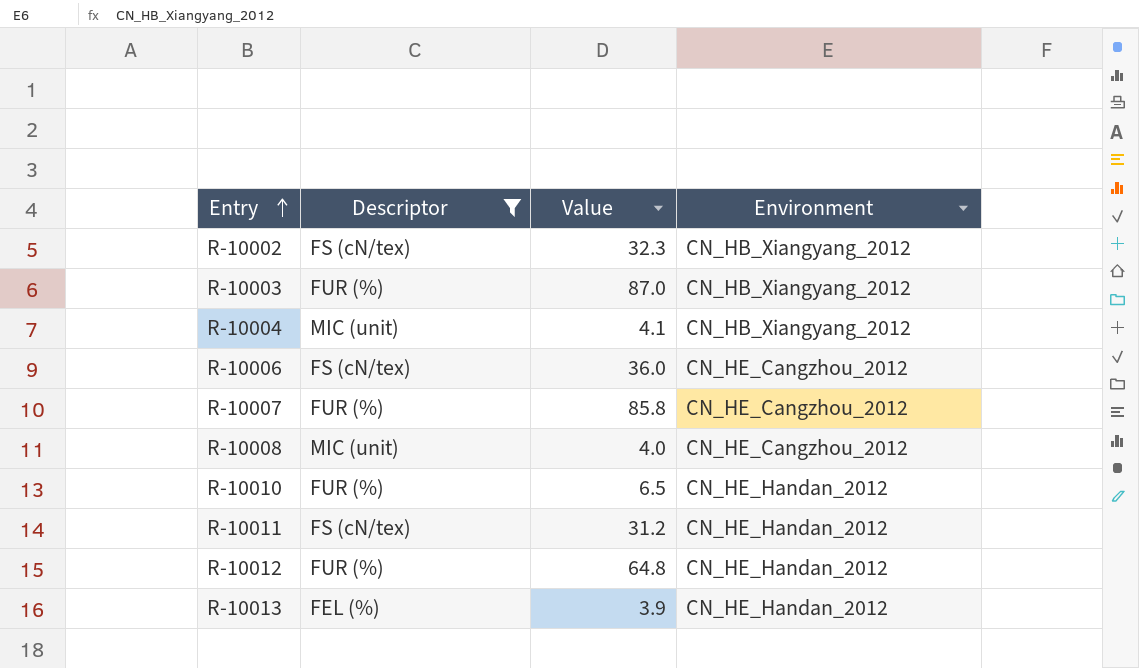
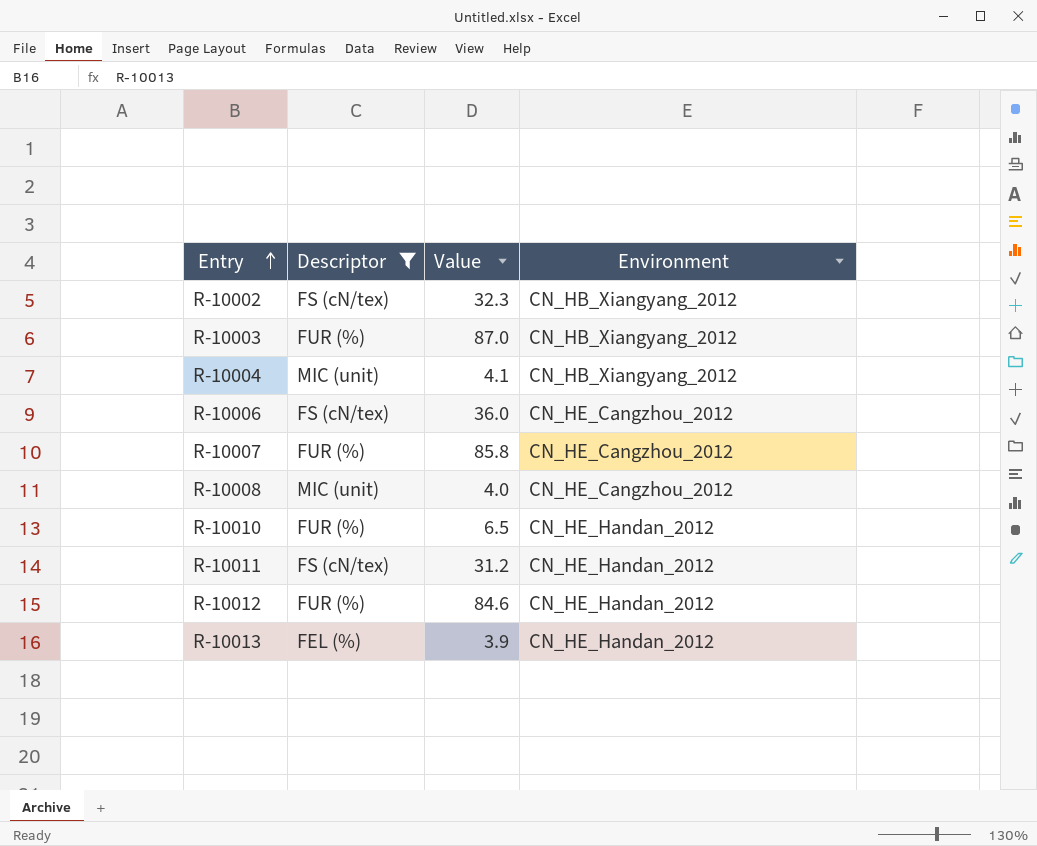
R-10012 | Value: 64.8 -> 84.6

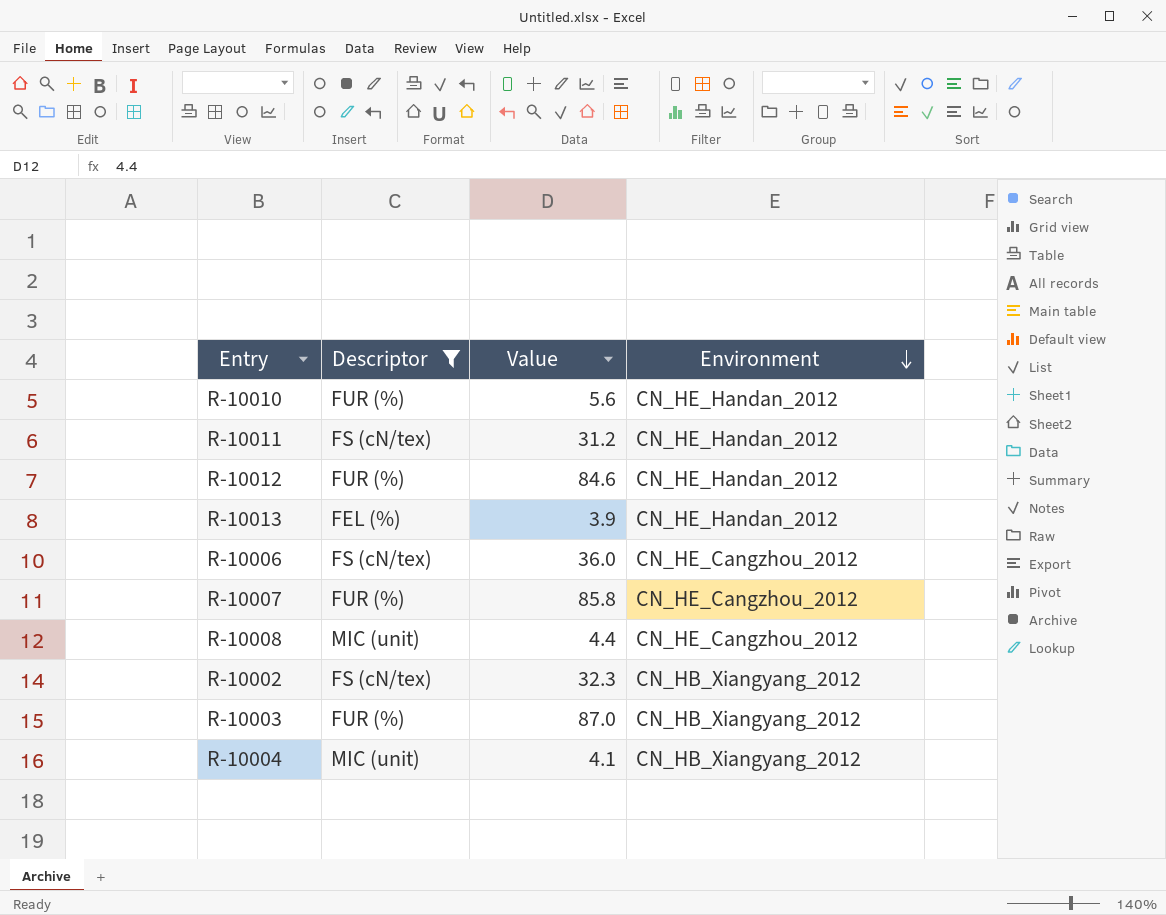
row order: Entry ascending -> Environment descending
R-10010 | Value: 6.5 -> 5.6
R-10008 | Value: 4.0 -> 4.4

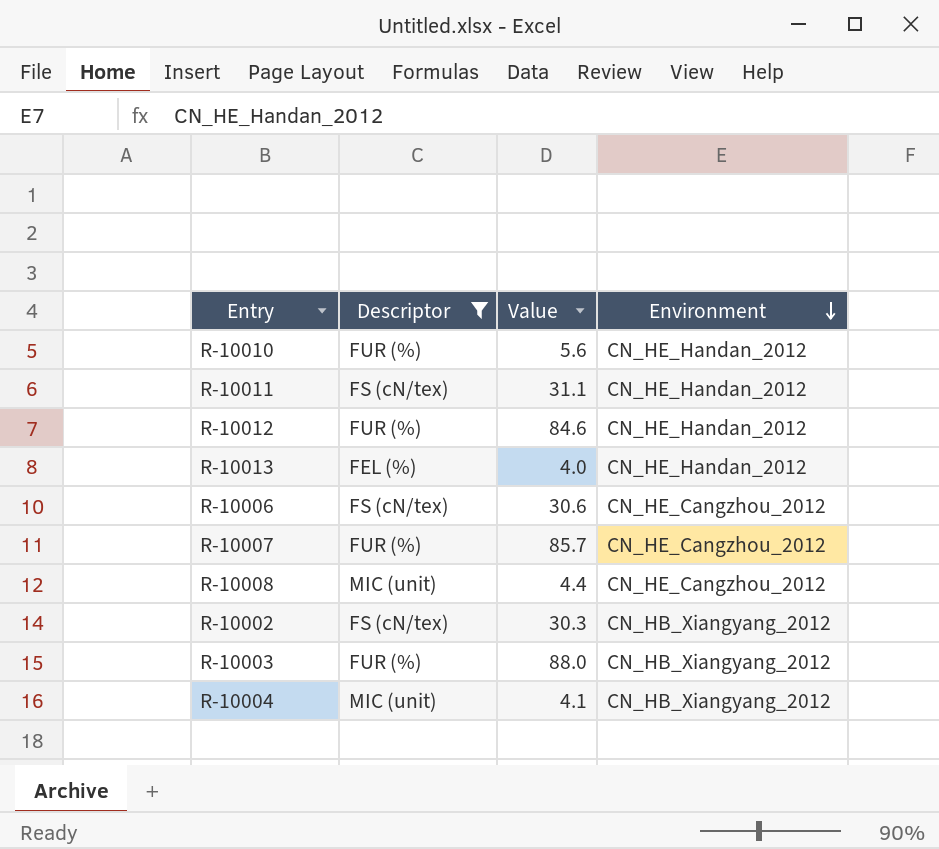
R-10011 | Value: 31.2 -> 31.1
R-10013 | Value: 3.9 -> 4.0
R-10006 | Value: 36.0 -> 30.6
R-10007 | Value: 85.8 -> 85.7
R-10002 | Value: 32.3 -> 30.3
R-10003 | Value: 87.0 -> 88.0

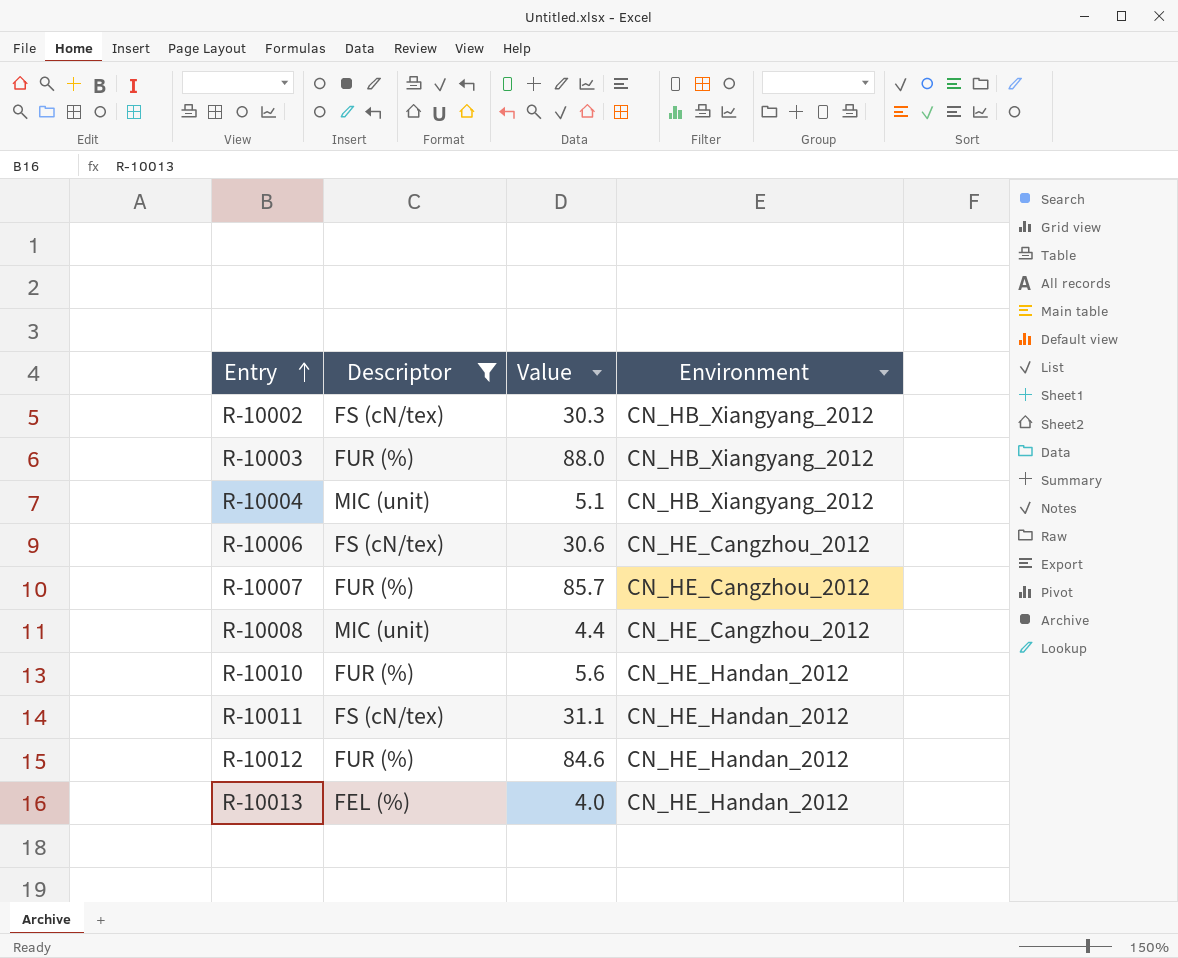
row order: Environment descending -> Entry ascending
R-10004 | Value: 4.1 -> 5.1

